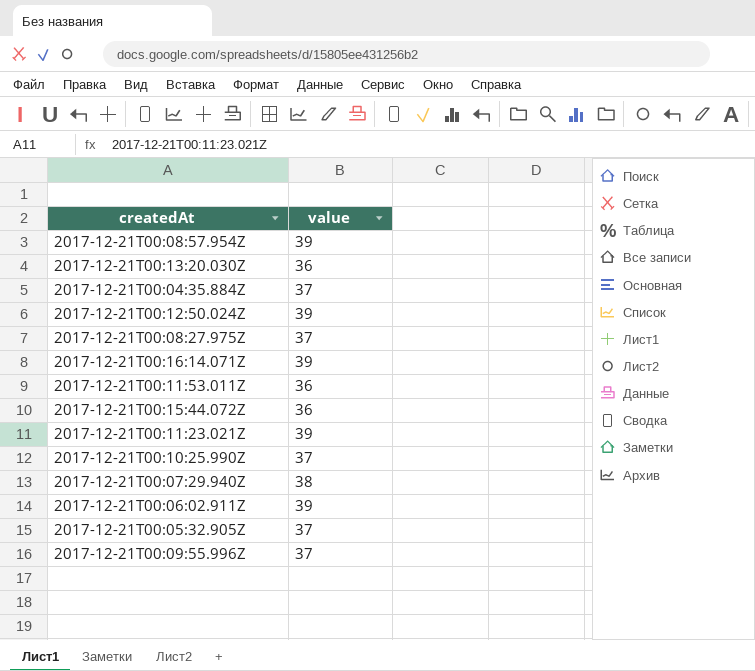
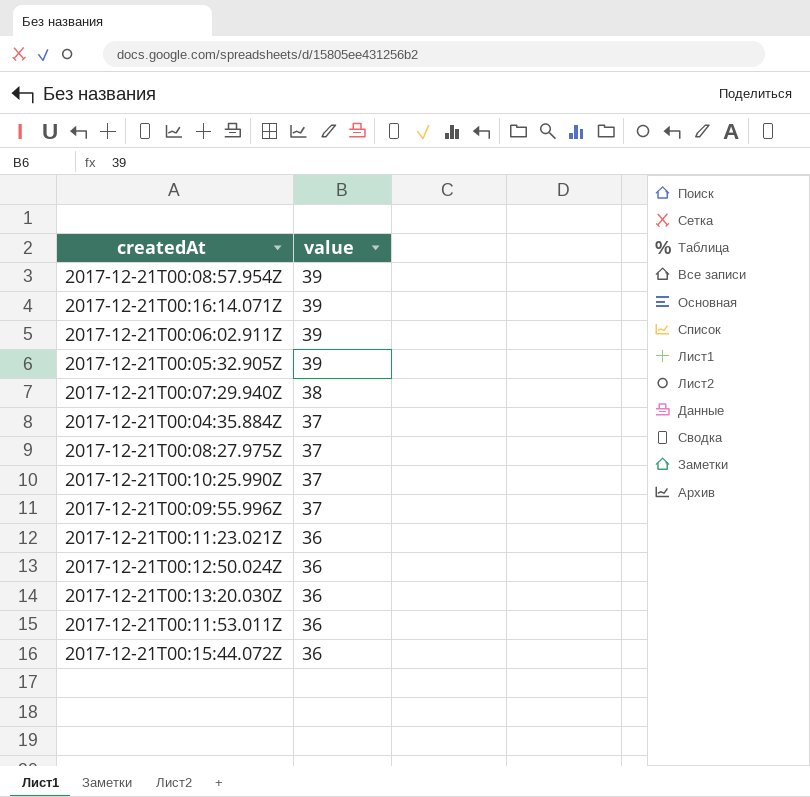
row order: none -> value descending
2017-12-21T00:05:32.905Z | value: 37 -> 39
2017-12-21T00:11:23.021Z | value: 39 -> 36
2017-12-21T00:12:50.024Z | value: 39 -> 36

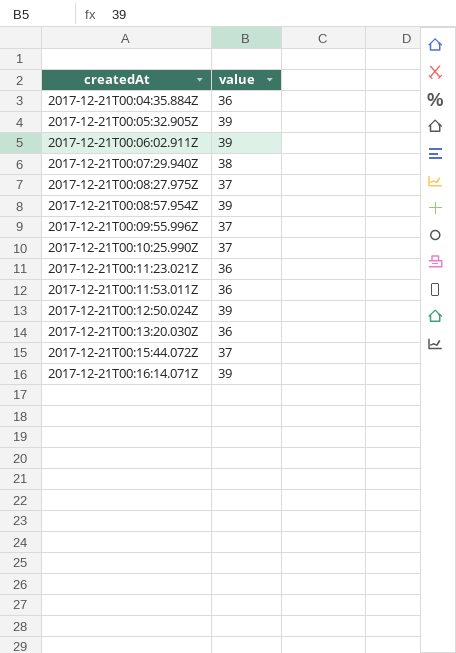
row order: value descending -> createdAt ascending
2017-12-21T00:04:35.884Z | value: 37 -> 36
2017-12-21T00:12:50.024Z | value: 36 -> 39
2017-12-21T00:15:44.072Z | value: 36 -> 37

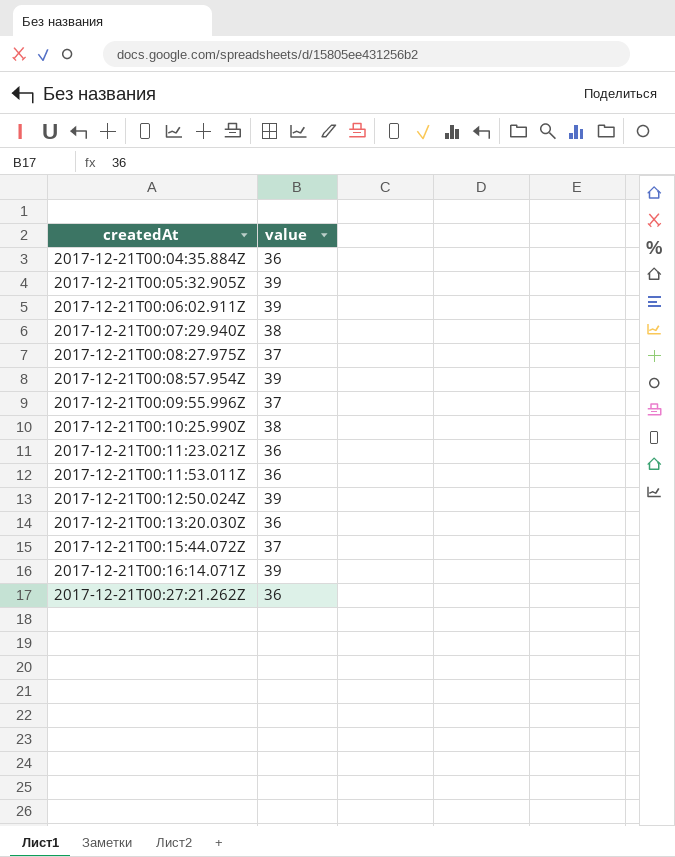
2017-12-21T00:10:25.990Z | value: 37 -> 38
row 2017-12-21T00:27:21.262Z: none -> 36

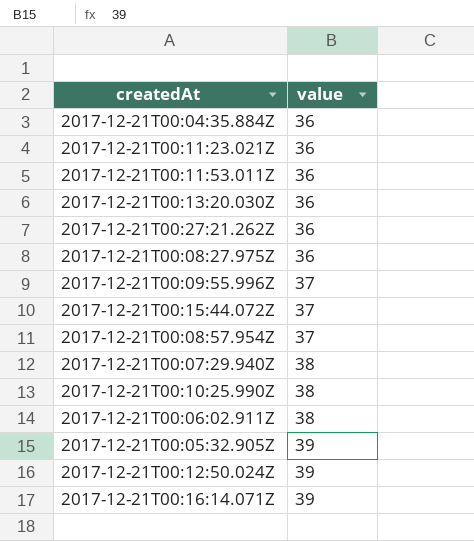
row order: createdAt ascending -> value ascending
2017-12-21T00:08:27.975Z | value: 37 -> 36
2017-12-21T00:08:57.954Z | value: 39 -> 37
2017-12-21T00:06:02.911Z | value: 39 -> 38

